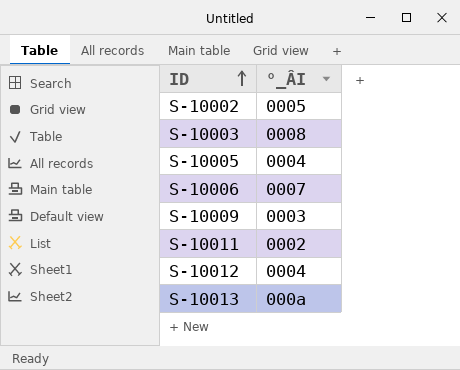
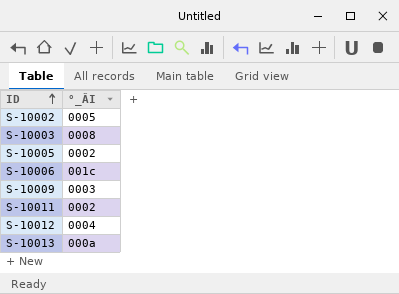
S-10005 | °_ÂI: 0004 -> 0002
S-10006 | °_ÂI: 0007 -> 001c

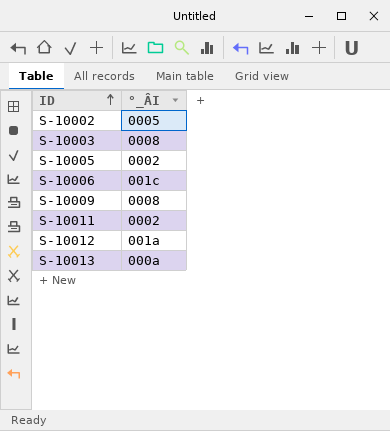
S-10009 | °_ÂI: 0003 -> 0008
S-10012 | °_ÂI: 0004 -> 001a

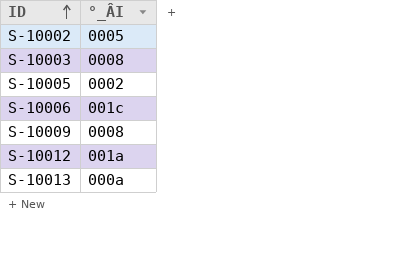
row S-10011: 0002 -> none

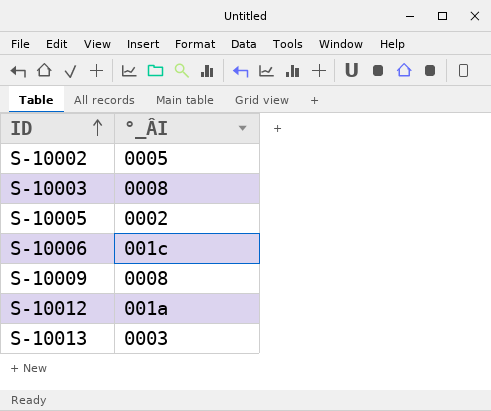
S-10013 | °_ÂI: 000a -> 0003

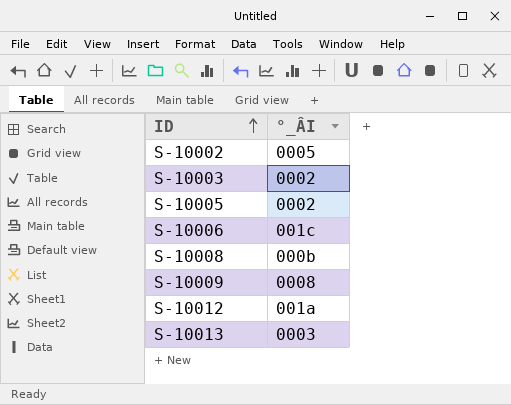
S-10003 | °_ÂI: 0008 -> 0002
row S-10008: none -> 000b

